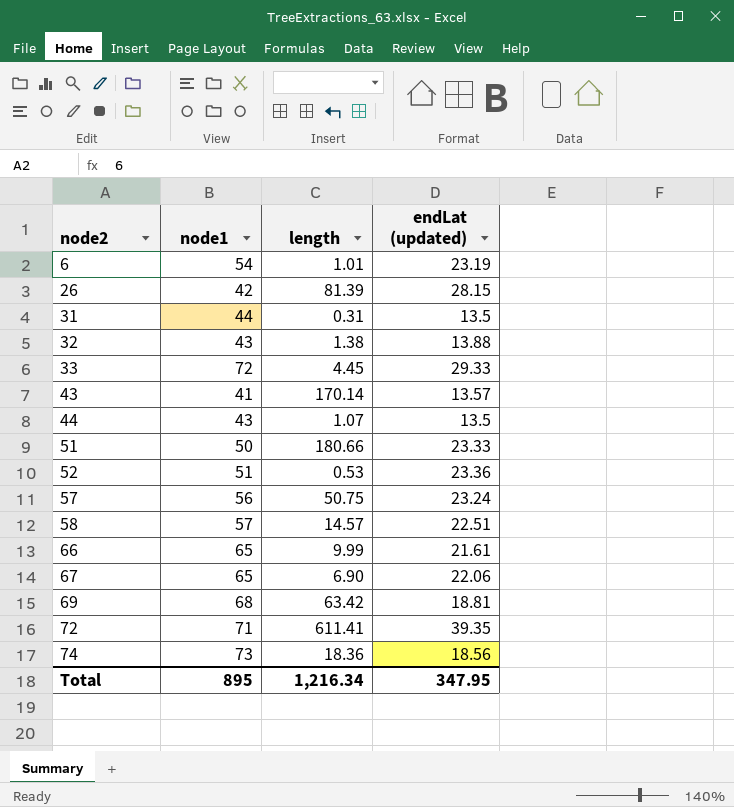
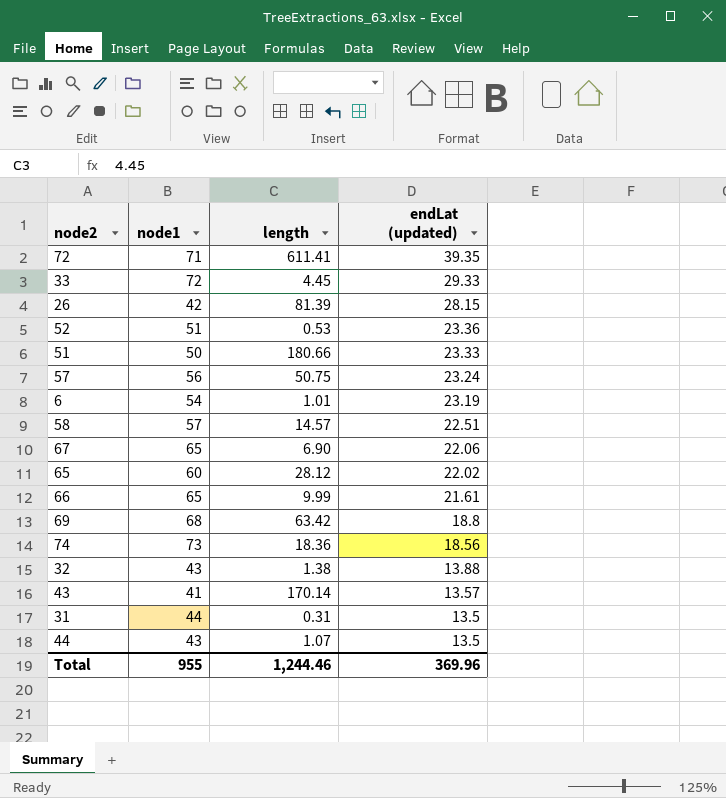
row order: node2 ascending -> endLat (updated) descending
row 65: none -> 60 | 28.12 | 22.02
69 | endLat (updated): 18.81 -> 18.8
Total | node1: 895 -> 955
Total | length: 1,216.34 -> 1,244.46
Total | endLat (updated): 347.95 -> 369.96

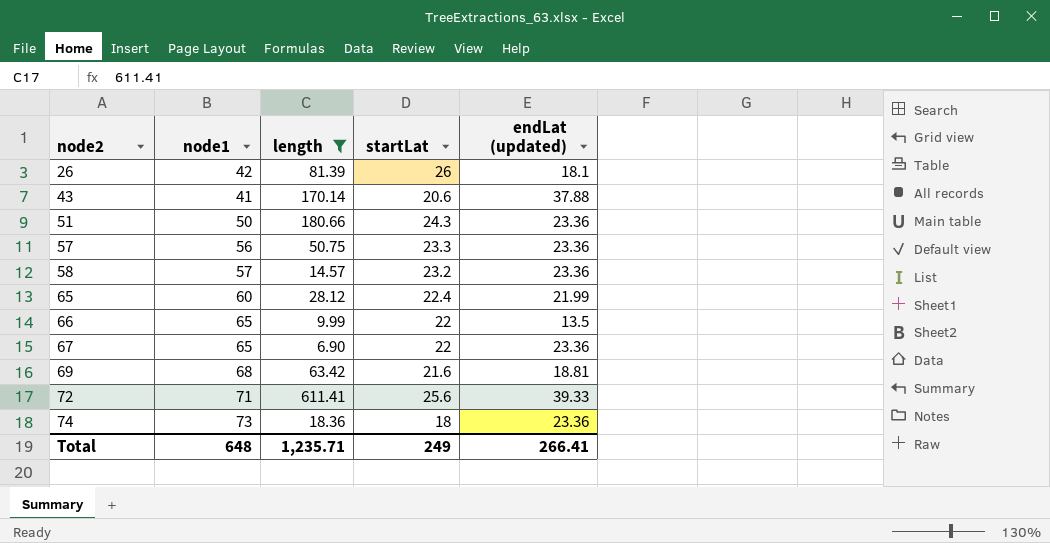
filter: none -> length >= 6.90
row order: endLat (updated) descending -> node2 ascending
column startLat | position: none -> 4
26 | endLat (updated): 28.15 -> 18.1
43 | endLat (updated): 13.57 -> 37.88
51 | endLat (updated): 23.33 -> 23.36
57 | endLat (updated): 23.24 -> 23.36
58 | endLat (updated): 22.51 -> 23.36
65 | endLat (updated): 22.02 -> 21.99
66 | endLat (updated): 21.61 -> 13.5
67 | endLat (updated): 22.06 -> 23.36
69 | endLat (updated): 18.8 -> 18.81
72 | endLat (updated): 39.35 -> 39.33
74 | endLat (updated): 18.56 -> 23.36
Total | node1: 955 -> 648
Total | length: 1,244.46 -> 1,235.71
Total | endLat (updated): 369.96 -> 266.41

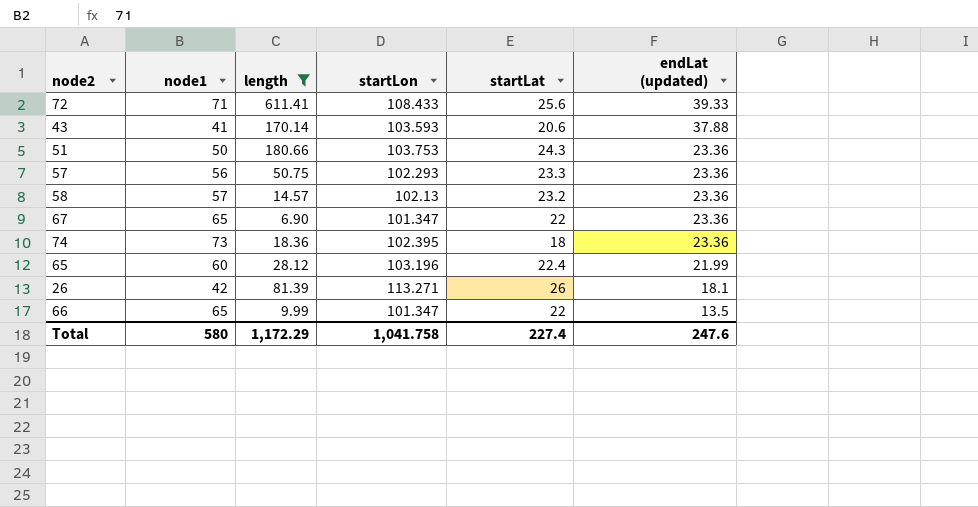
row order: node2 ascending -> endLat (updated) descending
column startLon | position: none -> 4
row 69: 68 | 63.42 | 21.6 | 18.81 -> none
Total | node1: 648 -> 580
Total | length: 1,235.71 -> 1,172.29
Total | startLat: 249 -> 227.4
Total | endLat (updated): 266.41 -> 247.6

